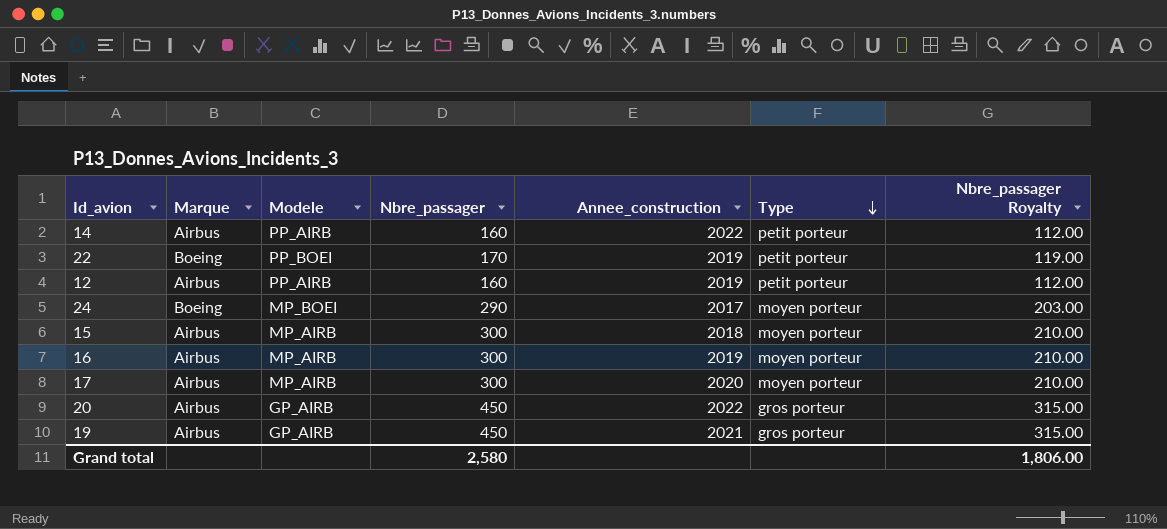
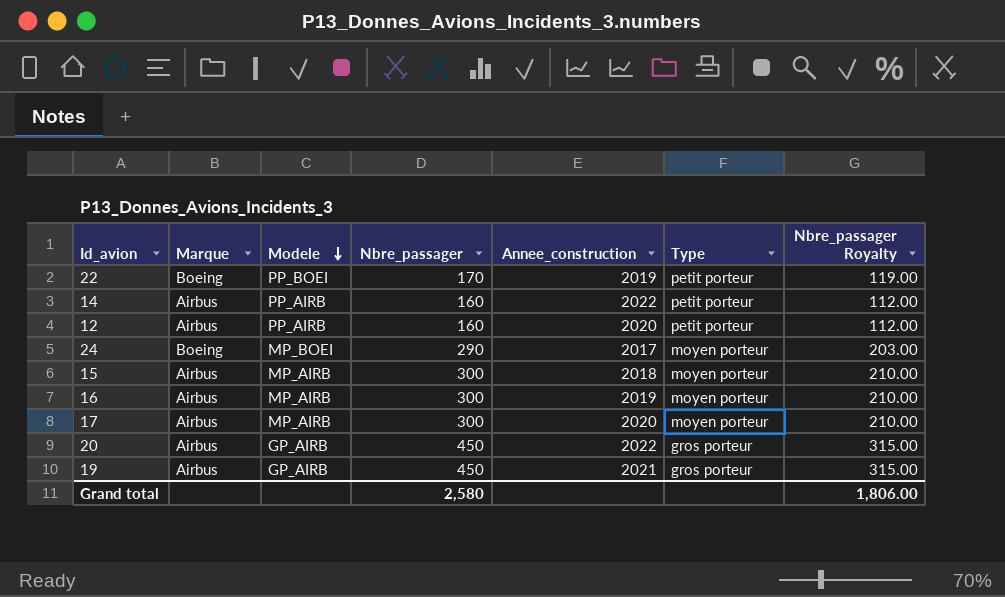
row order: Type descending -> Modele descending
12 | Annee_construction: 2019 -> 2020

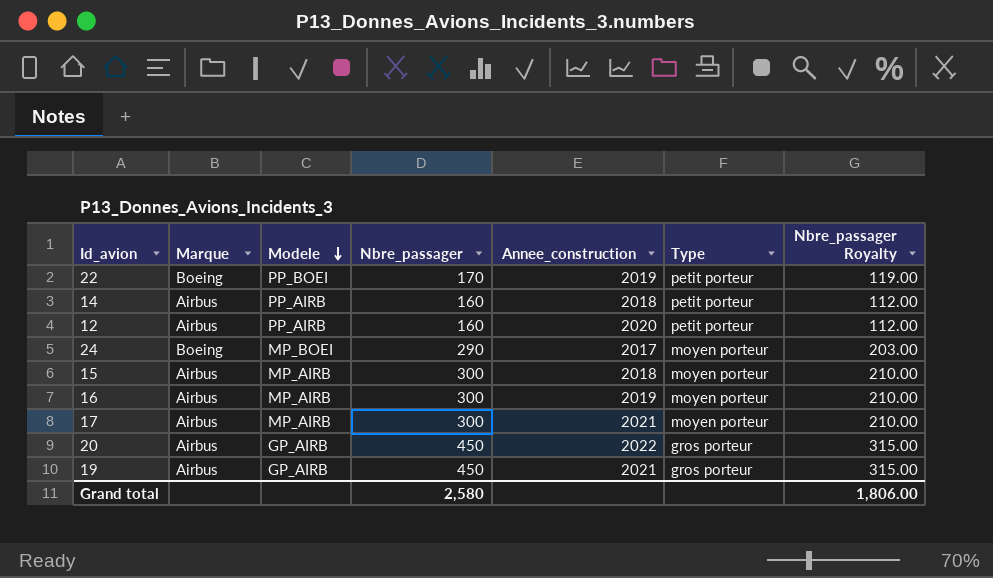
14 | Annee_construction: 2022 -> 2018
17 | Annee_construction: 2020 -> 2021

